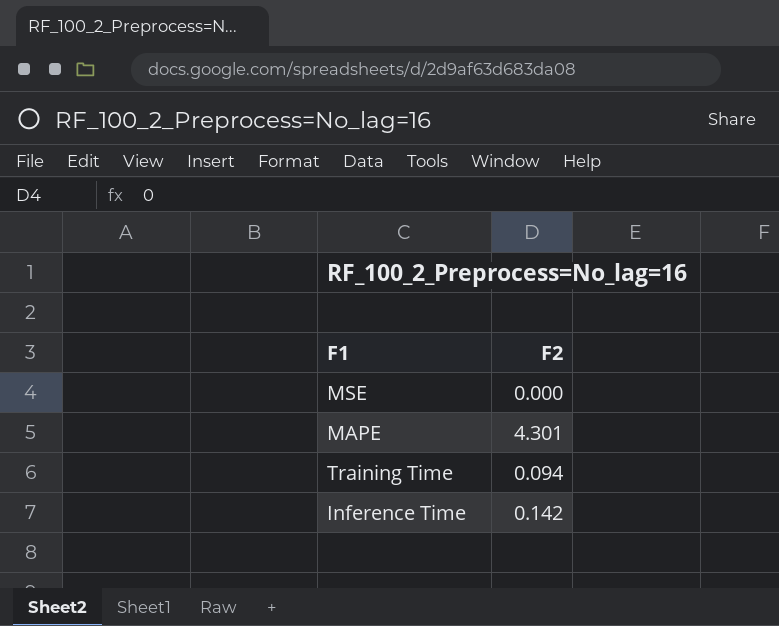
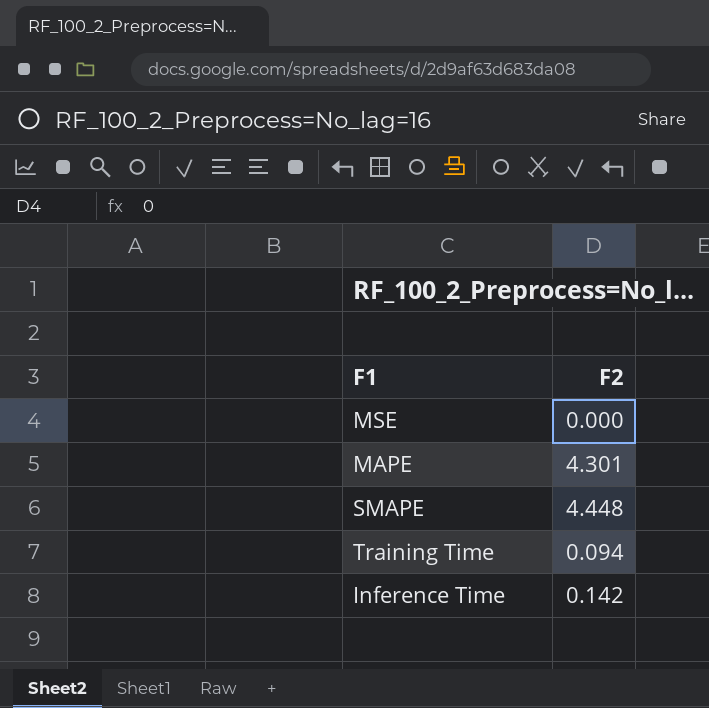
row SMAPE: none -> 4.448

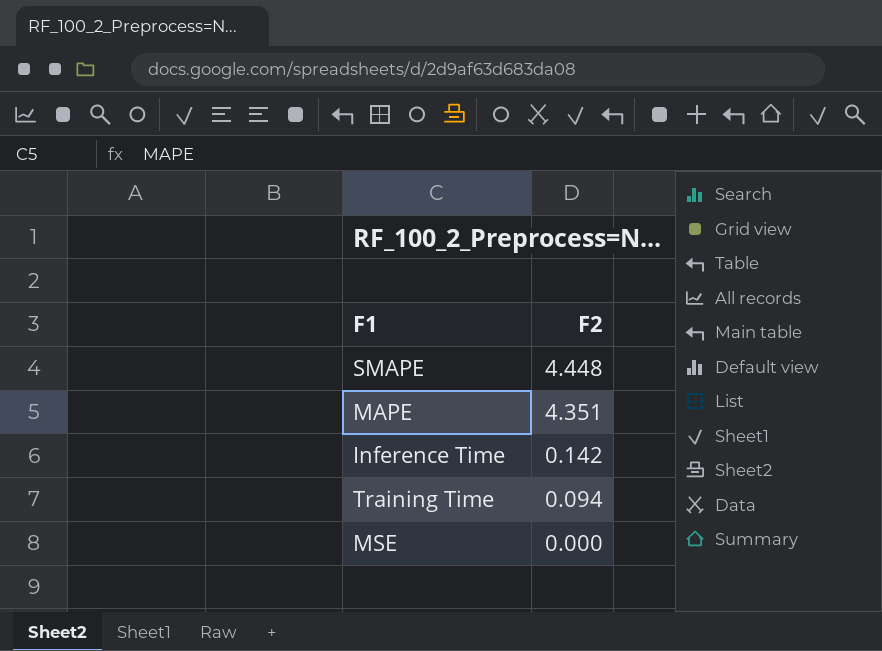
row order: none -> F2 descending
MAPE | F2: 4.301 -> 4.351

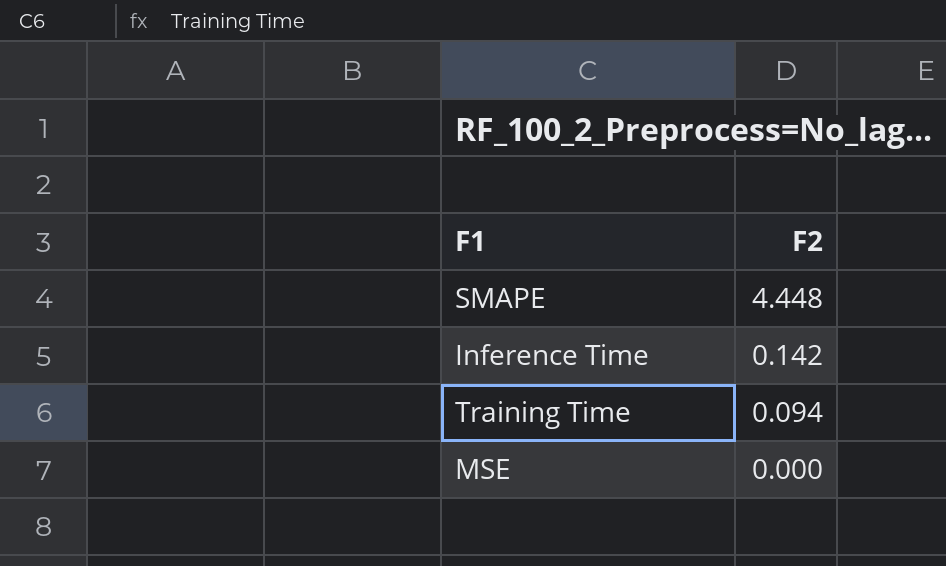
row MAPE: 4.351 -> none

